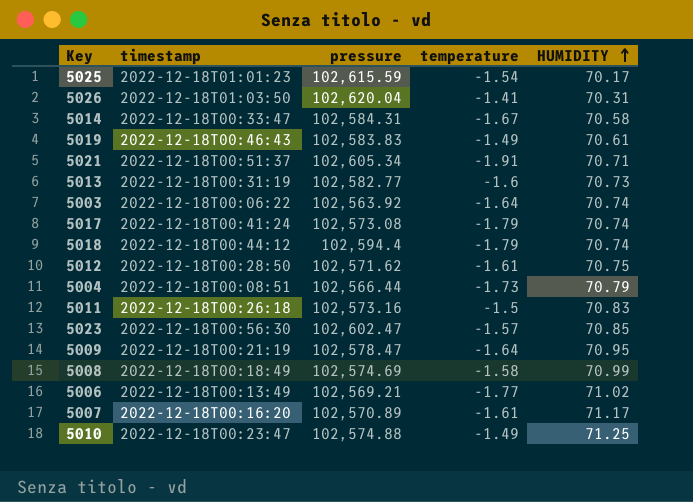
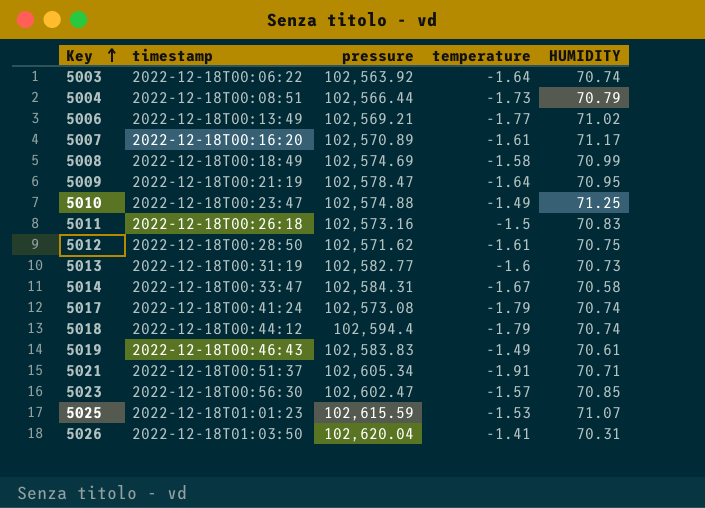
row order: HUMIDITY ascending -> Key ascending
5025 | temperature: -1.54 -> -1.53
5025 | HUMIDITY: 70.17 -> 71.07

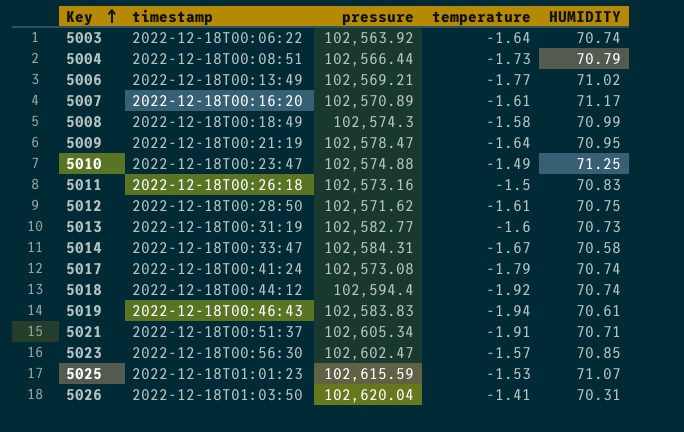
5008 | pressure: 102,574.69 -> 102,574.3
5018 | temperature: -1.79 -> -1.92
5019 | temperature: -1.49 -> -1.94

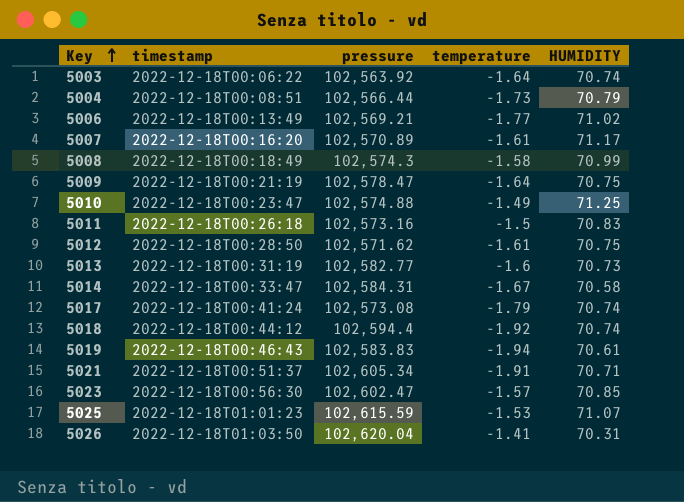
5009 | HUMIDITY: 70.95 -> 70.75

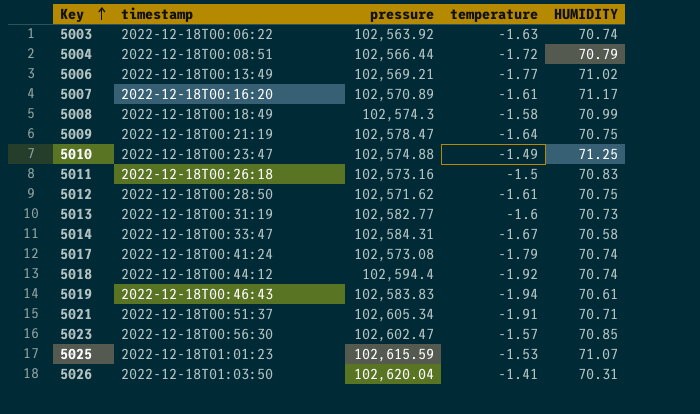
5003 | temperature: -1.64 -> -1.63
5004 | temperature: -1.73 -> -1.72

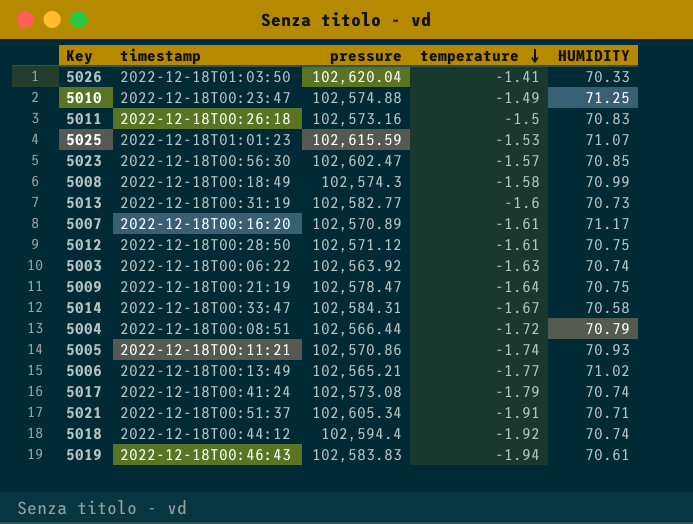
row order: Key ascending -> temperature descending
5026 | HUMIDITY: 70.31 -> 70.33
5012 | pressure: 102,571.62 -> 102,571.12
row 5005: none -> 2022-12-18T00:11:21 | 102,570.86 | -1.74 | 70.93
5006 | pressure: 102,569.21 -> 102,565.21

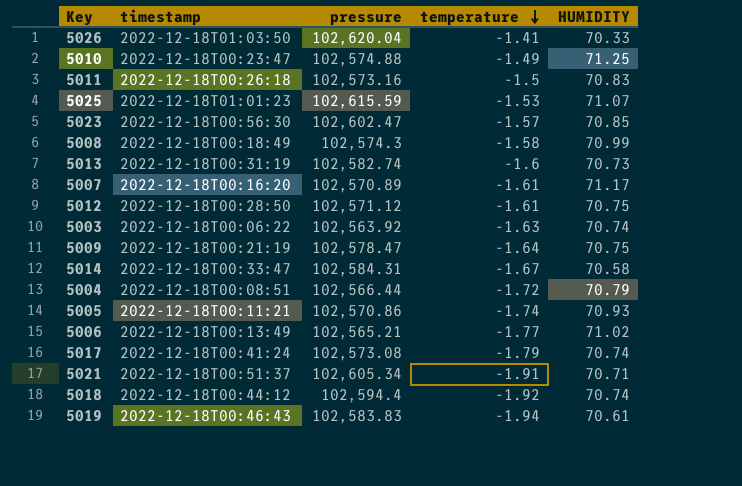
5013 | pressure: 102,582.77 -> 102,582.74

